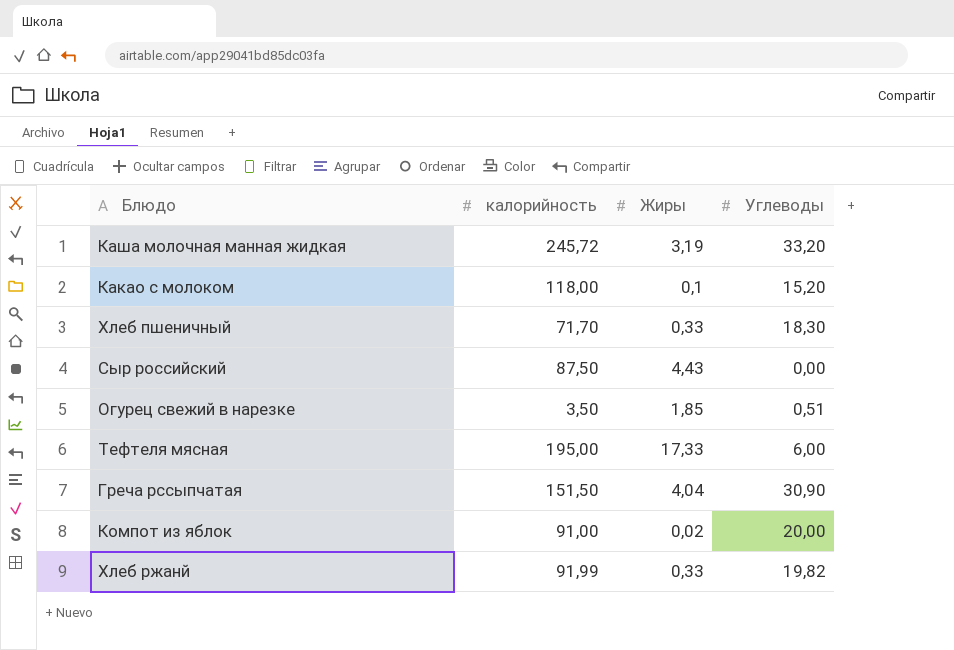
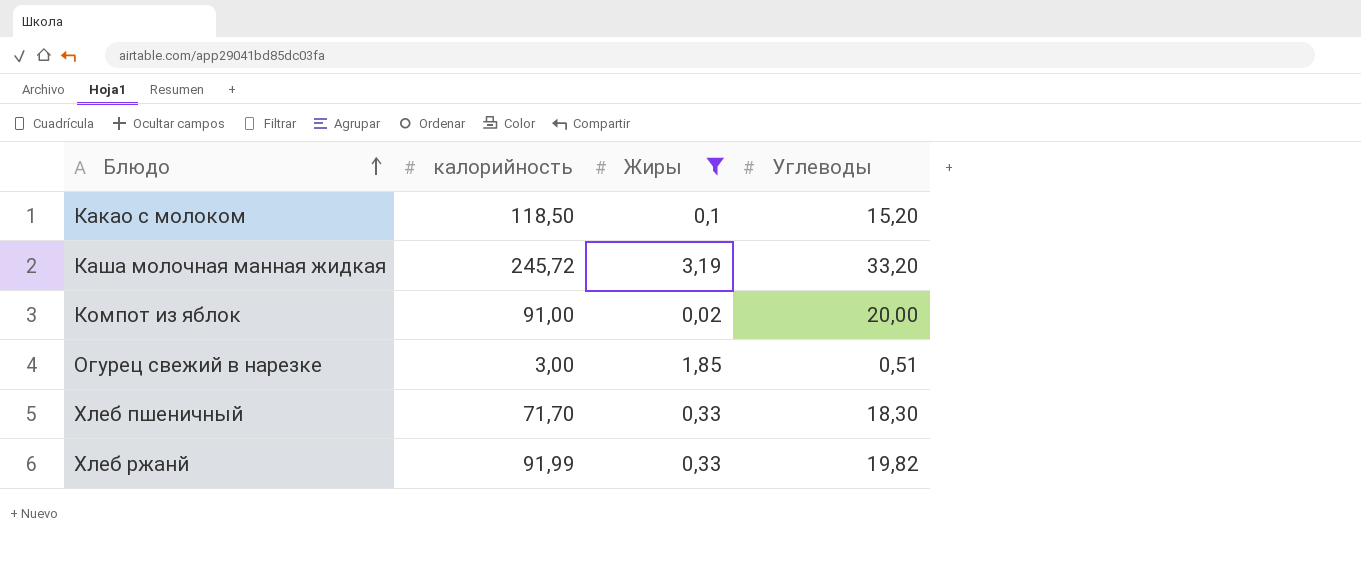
filter: none -> Жиры <= 3,19
row order: none -> Блюдо ascending
Какао с молоком | калорийность: 118,00 -> 118,50
Огурец свежий в нарезке | калорийность: 3,50 -> 3,00

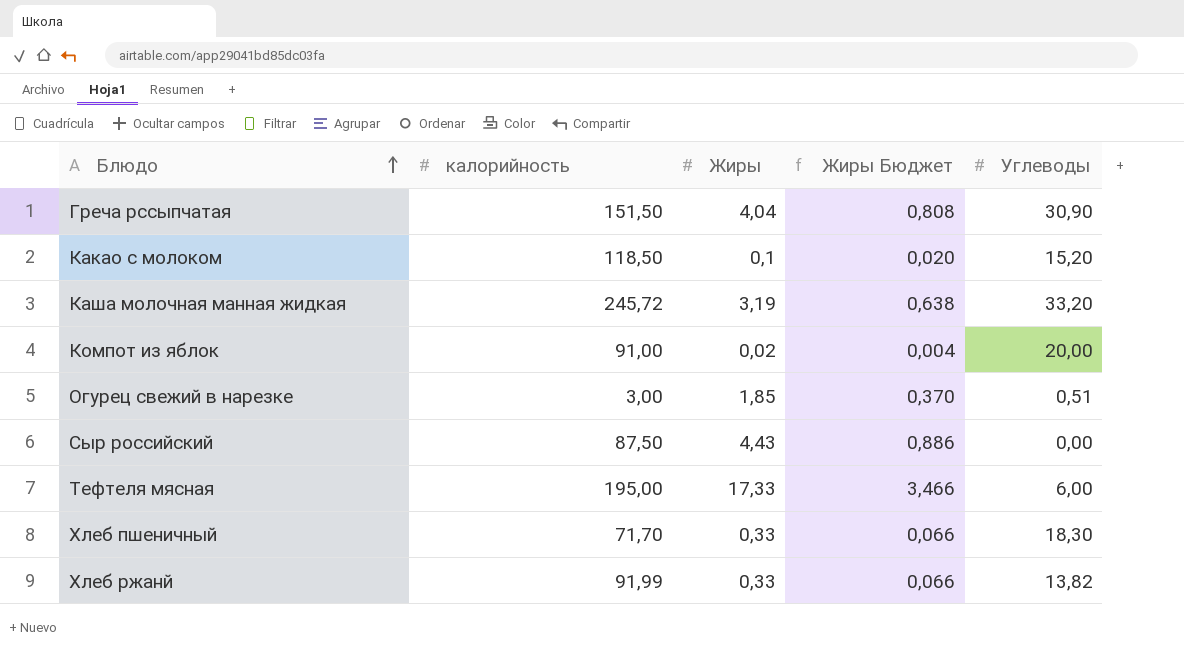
filter: Жиры <= 3,19 -> none
column Жиры Бюджет | formula: none -> [Жиры] * 0,2
Хлеб ржанй | Углеводы: 19,82 -> 13,82

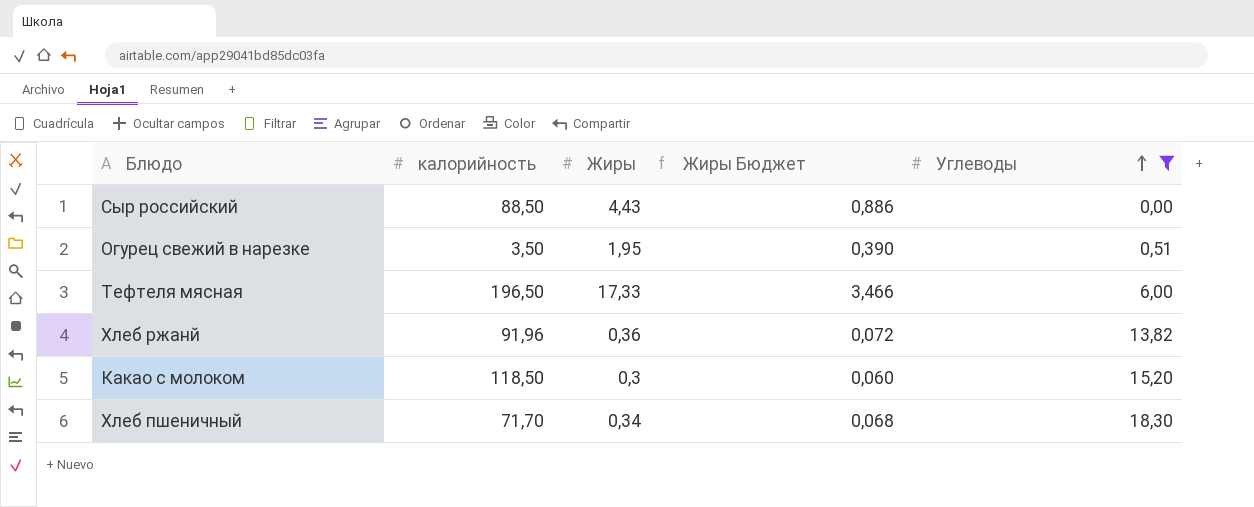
filter: none -> Углеводы <= 18,30
row order: Блюдо ascending -> Углеводы ascending
Сыр российский | калорийность: 87,50 -> 88,50
Огурец свежий в нарезке | калорийность: 3,00 -> 3,50
Огурец свежий в нарезке | Жиры: 1,85 -> 1,95
Огурец свежий в нарезке | Жиры Бюджет: 0,370 -> 0,390
Тефтеля мясная | калорийность: 195,00 -> 196,50
Хлеб ржанй | калорийность: 91,99 -> 91,96
Хлеб ржанй | Жиры: 0,33 -> 0,36
Хлеб ржанй | Жиры Бюджет: 0,066 -> 0,072
Какао с молоком | Жиры: 0,1 -> 0,3
Какао с молоком | Жиры Бюджет: 0,020 -> 0,060
Хлеб пшеничный | Жиры: 0,33 -> 0,34
Хлеб пшеничный | Жиры Бюджет: 0,066 -> 0,068

